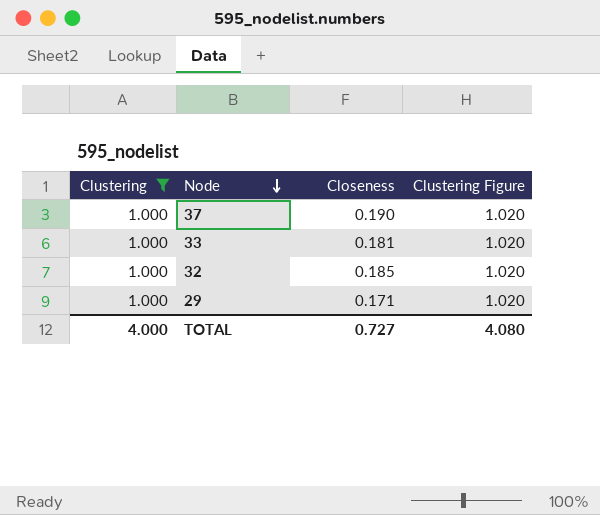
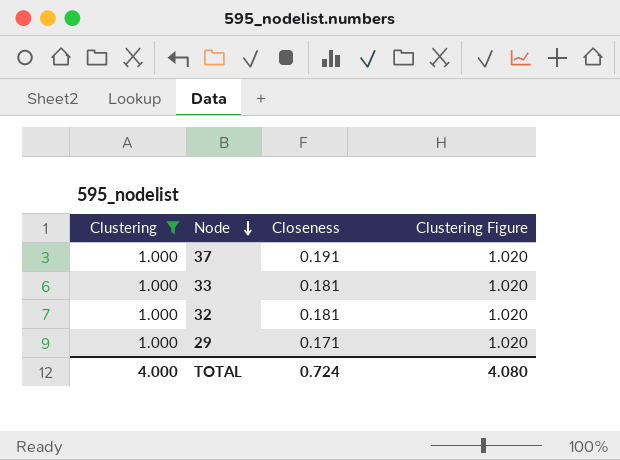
37 | Closeness: 0.190 -> 0.191
32 | Closeness: 0.185 -> 0.181
TOTAL | Closeness: 0.727 -> 0.724

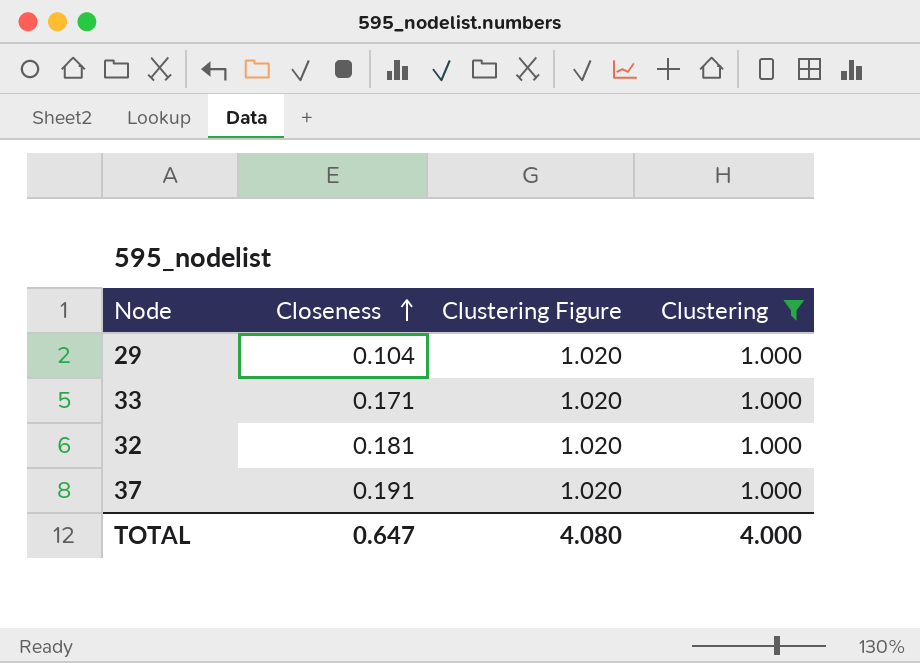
row order: Node descending -> Closeness ascending
column Clustering | position: 1 -> 4
29 | Closeness: 0.171 -> 0.104
33 | Closeness: 0.181 -> 0.171
TOTAL | Closeness: 0.724 -> 0.647

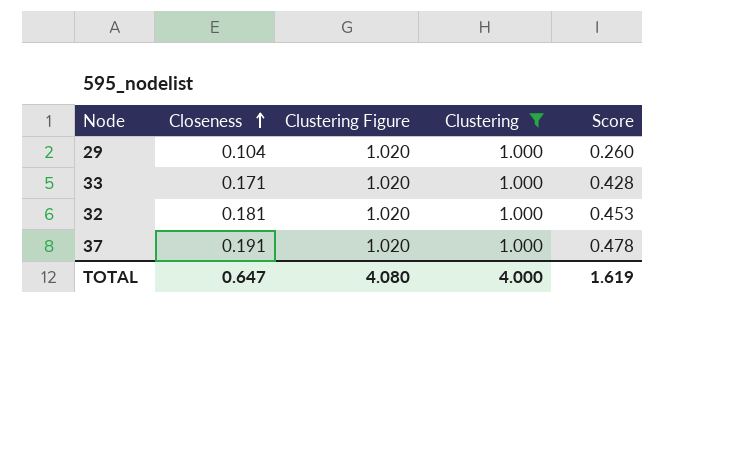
column Score | formula: none -> [Closeness] * 2.5

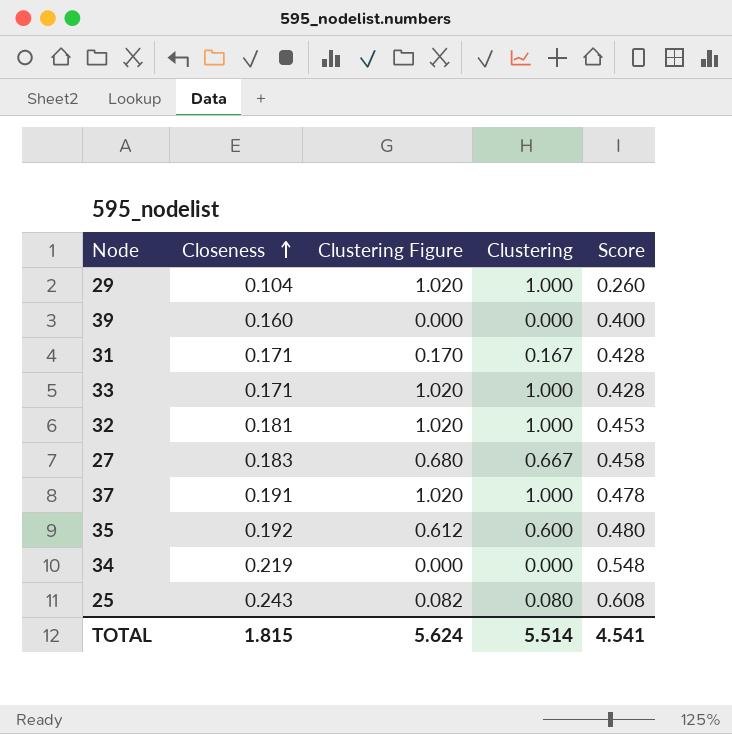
filter: Clustering = 1.000 -> none
TOTAL | Closeness: 0.647 -> 1.815
TOTAL | Clustering Figure: 4.080 -> 5.624
TOTAL | Clustering: 4.000 -> 5.514
TOTAL | Score: 1.619 -> 4.541

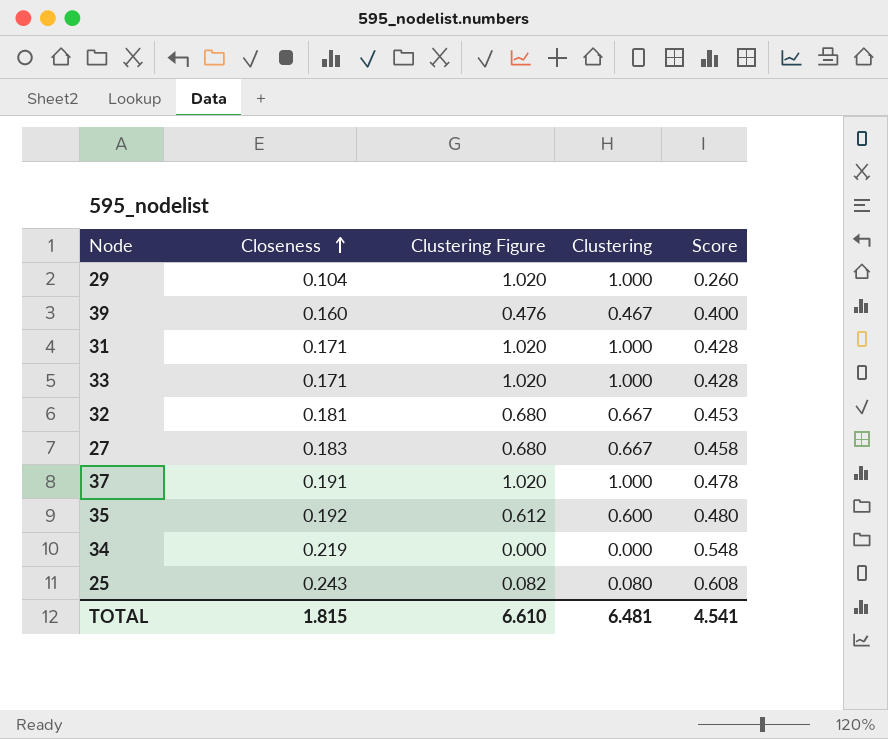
39 | Clustering Figure: 0.000 -> 0.476
39 | Clustering: 0.000 -> 0.467
31 | Clustering Figure: 0.170 -> 1.020
31 | Clustering: 0.167 -> 1.000
32 | Clustering Figure: 1.020 -> 0.680
32 | Clustering: 1.000 -> 0.667
TOTAL | Clustering Figure: 5.624 -> 6.610
TOTAL | Clustering: 5.514 -> 6.481

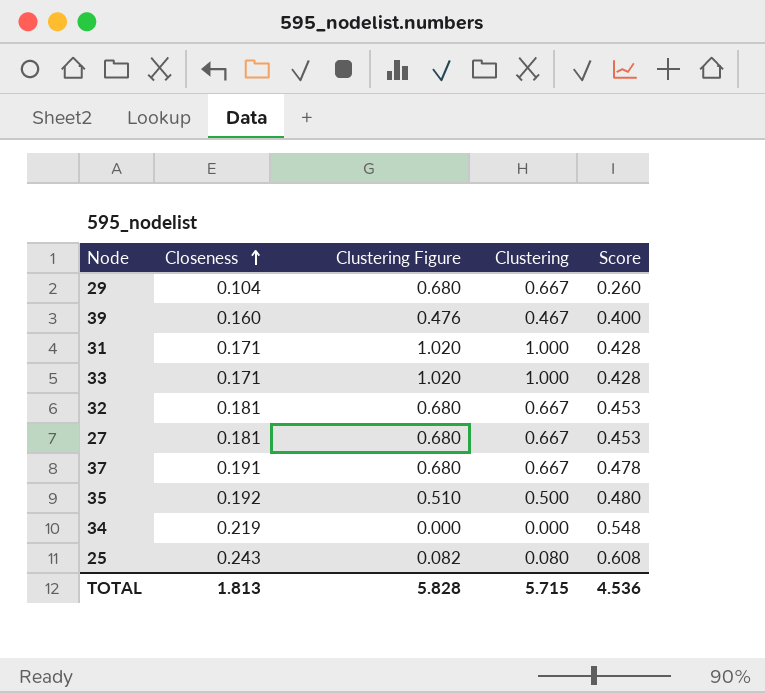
29 | Clustering Figure: 1.020 -> 0.680
29 | Clustering: 1.000 -> 0.667
27 | Closeness: 0.183 -> 0.181
27 | Score: 0.458 -> 0.453
37 | Clustering Figure: 1.020 -> 0.680
37 | Clustering: 1.000 -> 0.667
35 | Clustering Figure: 0.612 -> 0.510
35 | Clustering: 0.600 -> 0.500
TOTAL | Closeness: 1.815 -> 1.813
TOTAL | Clustering Figure: 6.610 -> 5.828
TOTAL | Clustering: 6.481 -> 5.715
TOTAL | Score: 4.541 -> 4.536

